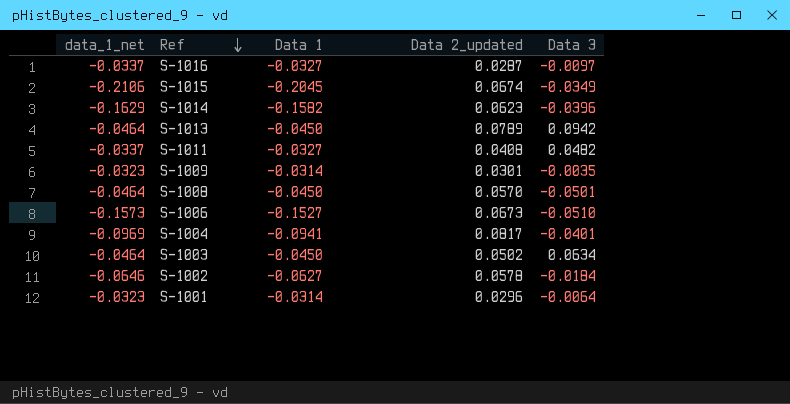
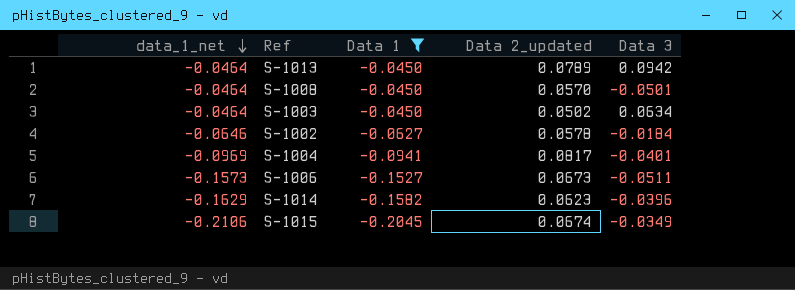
filter: none -> Data 1 <= -0.0450
row order: Ref descending -> data_1_net descending
S-1006 | Data 3: -0.0510 -> -0.0511

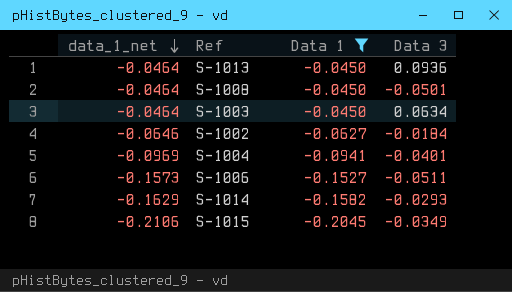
column Data 2_updated | position: 4 -> none
S-1013 | Data 3: 0.0942 -> 0.0936
S-1014 | Data 3: -0.0396 -> -0.0293

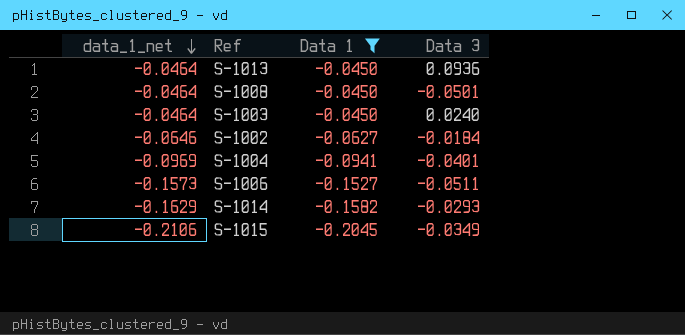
S-1003 | Data 3: 0.0634 -> 0.0240

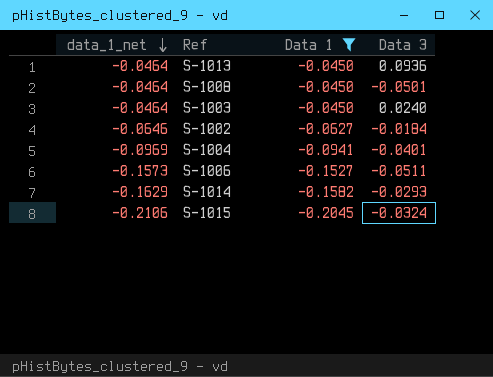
S-1015 | Data 3: -0.0349 -> -0.0324

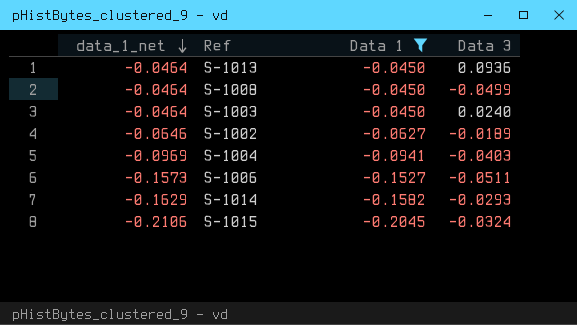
S-1008 | Data 3: -0.0501 -> -0.0499
S-1002 | Data 3: -0.0184 -> -0.0189
S-1004 | Data 3: -0.0401 -> -0.0403

